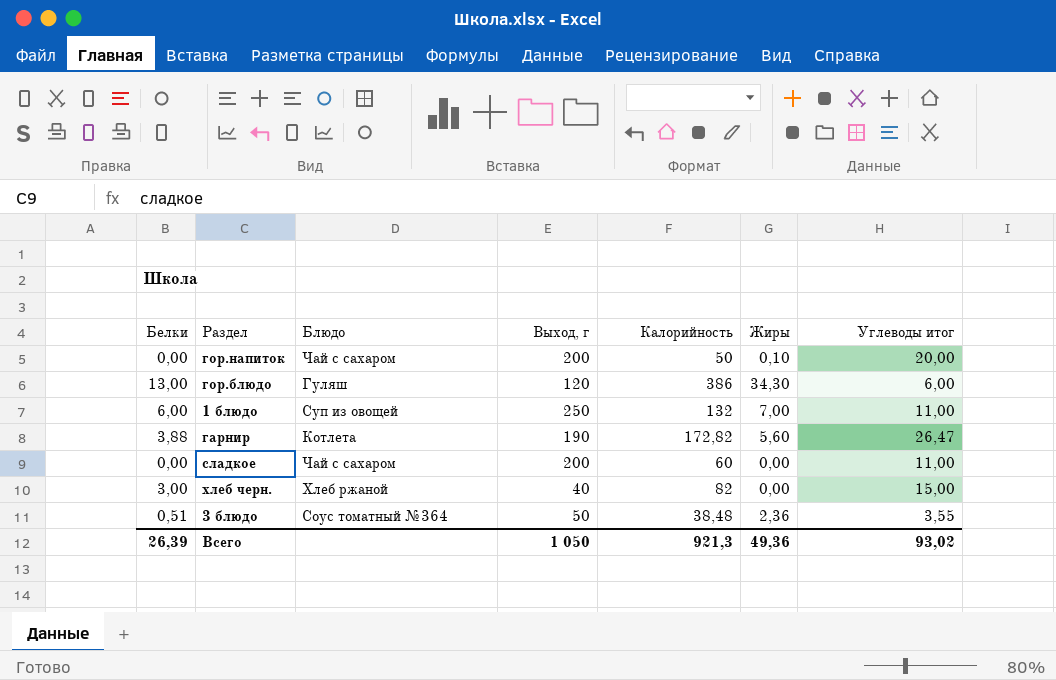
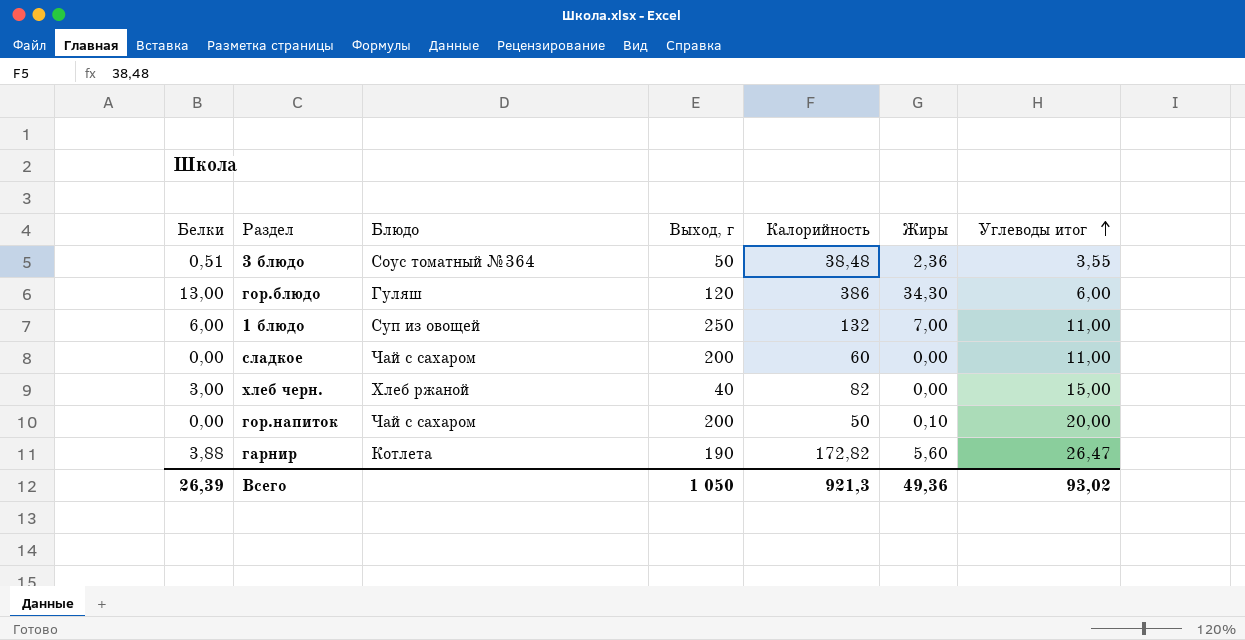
row order: none -> Углеводы итог ascending

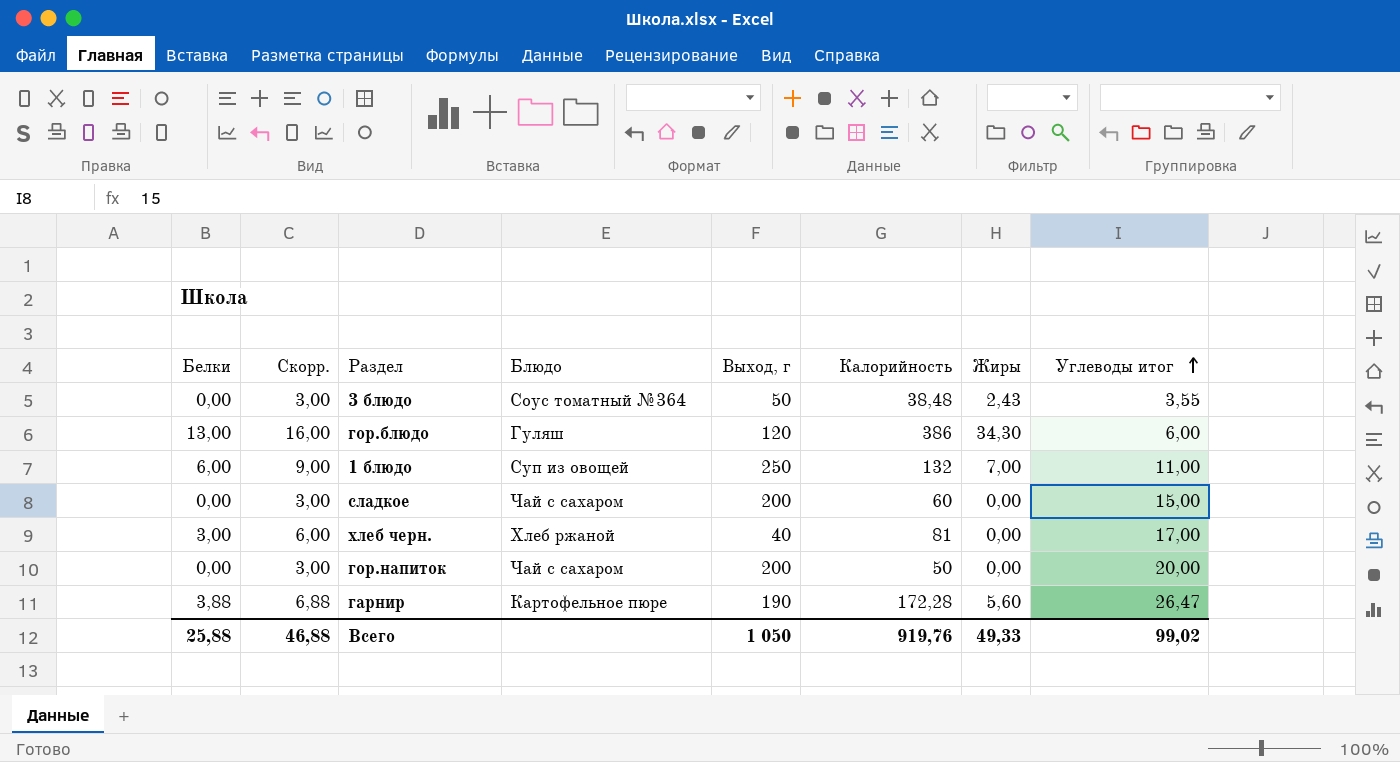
column Скорр. | formula: none -> [Белки] + 3
3 блюдо | Белки: 0,51 -> 0,00
3 блюдо | Жиры: 2,36 -> 2,43
сладкое | Углеводы итог: 11,00 -> 15,00
хлеб черн. | Калорийность: 82 -> 81
хлеб черн. | Углеводы итог: 15,00 -> 17,00
гор.напиток | Жиры: 0,10 -> 0,00
гарнир | Блюдо: Котлета -> Картофельное пюре
гарнир | Калорийность: 172,82 -> 172,28
Всего | Белки: 26,39 -> 25,88
Всего | Калорийность: 921,3 -> 919,76
Всего | Жиры: 49,36 -> 49,33
Всего | Углеводы итог: 93,02 -> 99,02

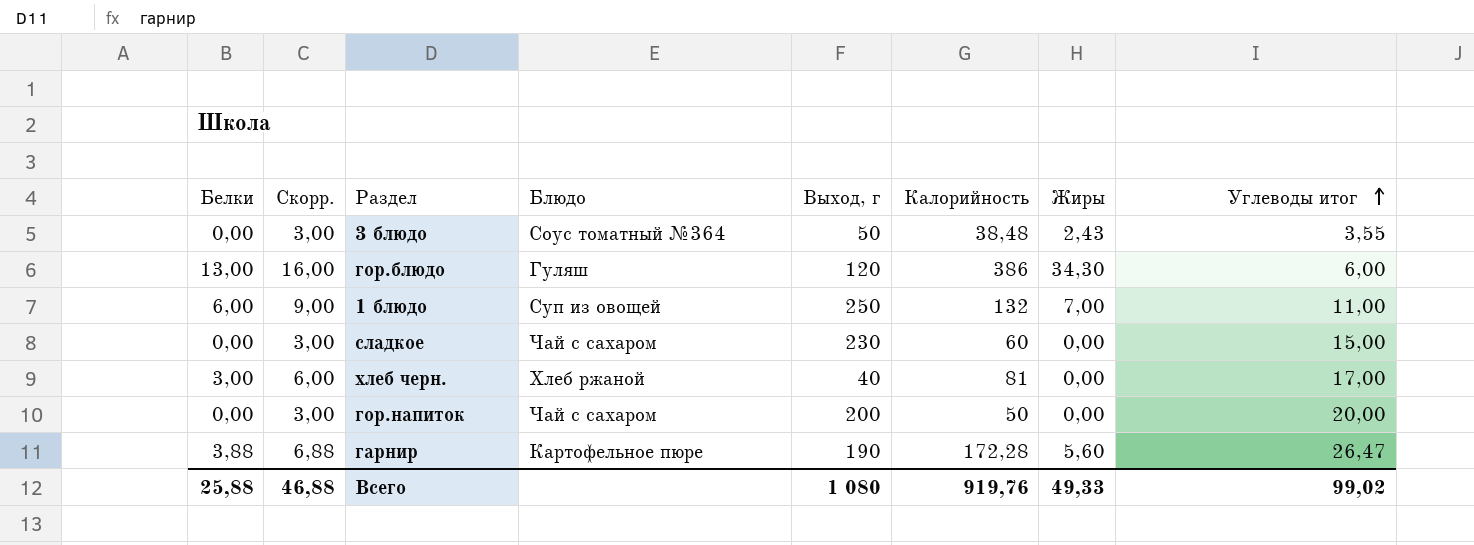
сладкое | Выход, г: 200 -> 230
Всего | Выход, г: 1 050 -> 1 080

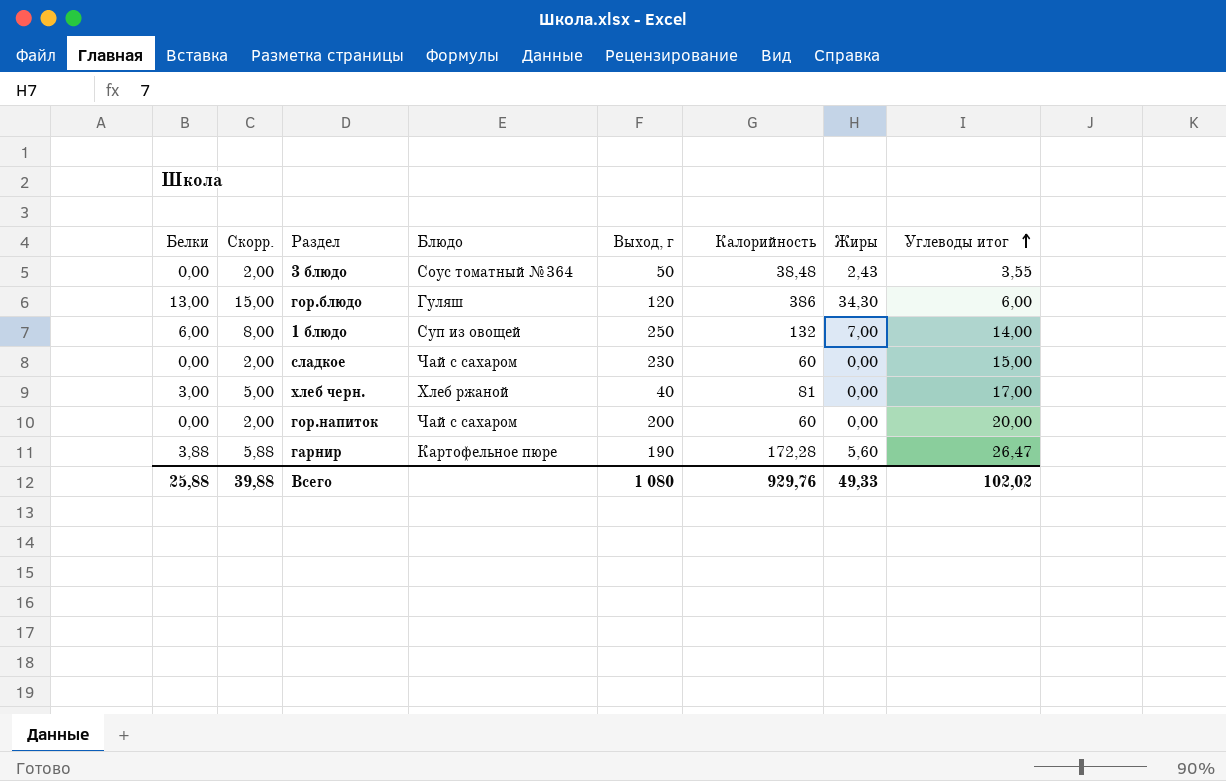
column Скорр. | formula: [Белки] + 3 -> [Белки] + 2
1 блюдо | Углеводы итог: 11,00 -> 14,00
гор.напиток | Калорийность: 50 -> 60
Всего | Скорр.: 46,88 -> 39,88
Всего | Калорийность: 919,76 -> 929,76
Всего | Углеводы итог: 99,02 -> 102,02

